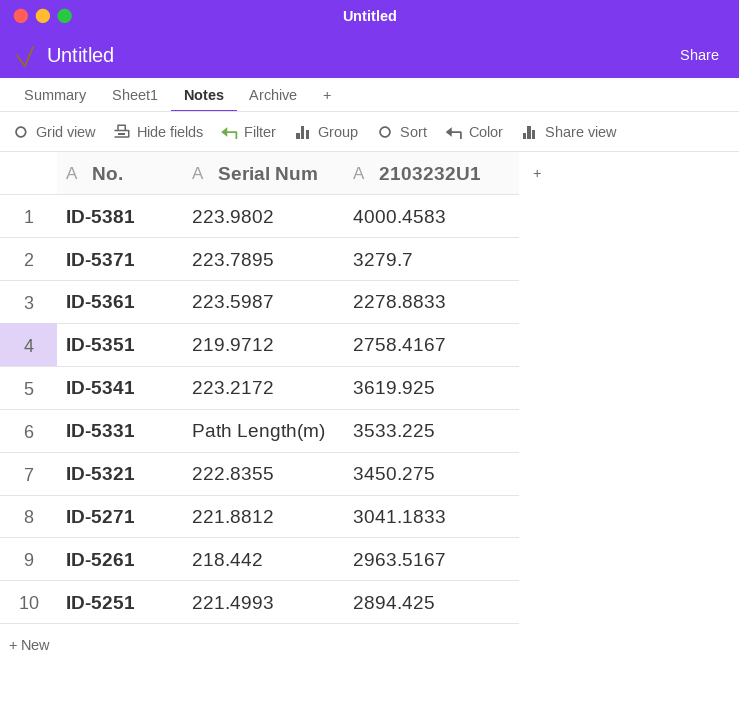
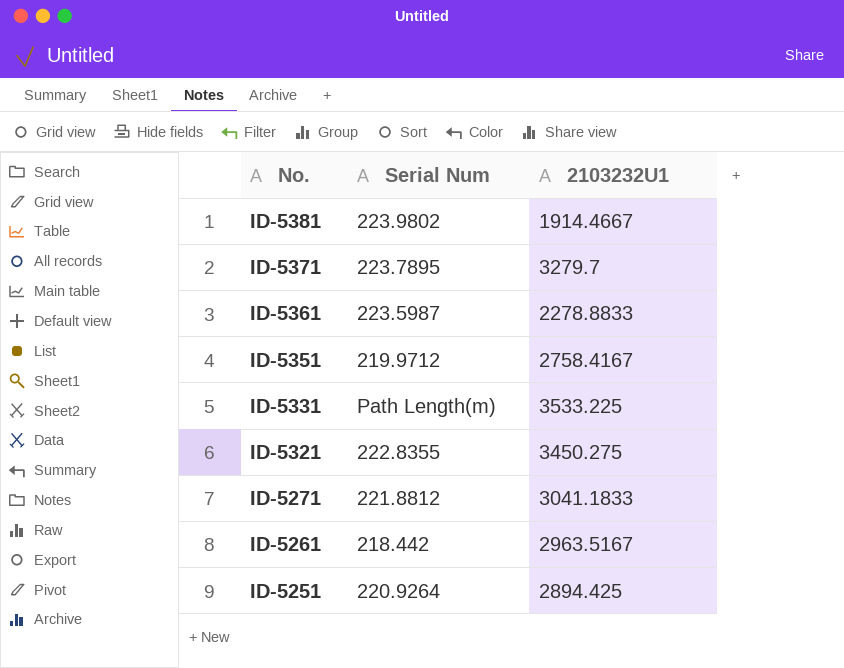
row ID-5341: 223.2172 | 3619.925 -> none
ID-5381 | 2103232U1: 4000.4583 -> 1914.4667
ID-5251 | Serial Num: 221.4993 -> 220.9264

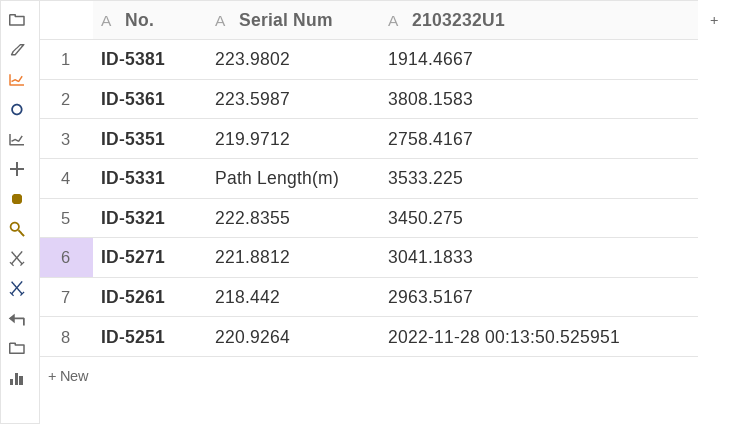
row ID-5371: 223.7895 | 3279.7 -> none
ID-5361 | 2103232U1: 2278.8833 -> 3808.1583
ID-5251 | 2103232U1: 2894.425 -> 2022-11-28 00:13:50.525951

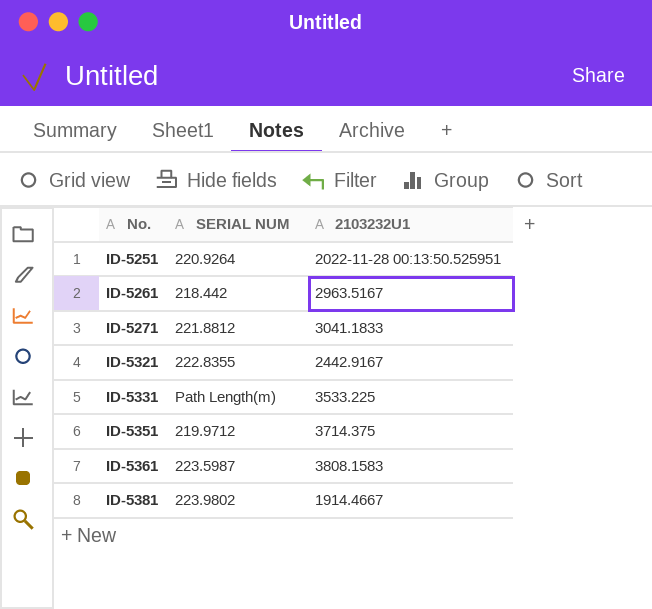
row order: No. descending -> No. ascending
column name: Serial Num -> SERIAL NUM
ID-5321 | 2103232U1: 3450.275 -> 2442.9167
ID-5351 | 2103232U1: 2758.4167 -> 3714.375

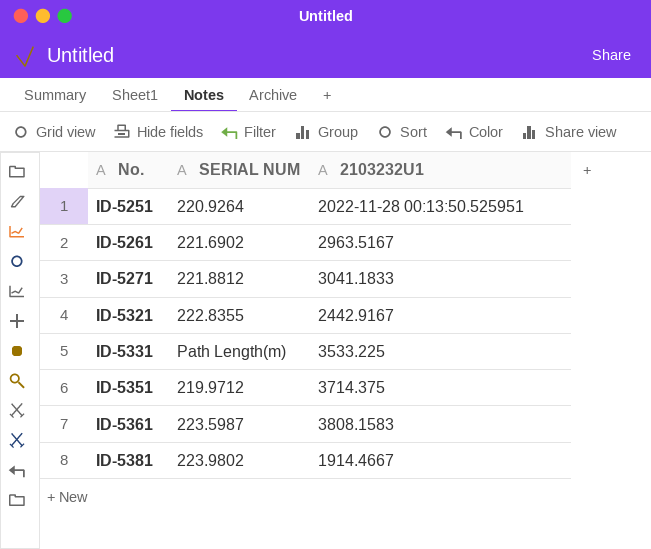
ID-5261 | SERIAL NUM: 218.442 -> 221.6902

